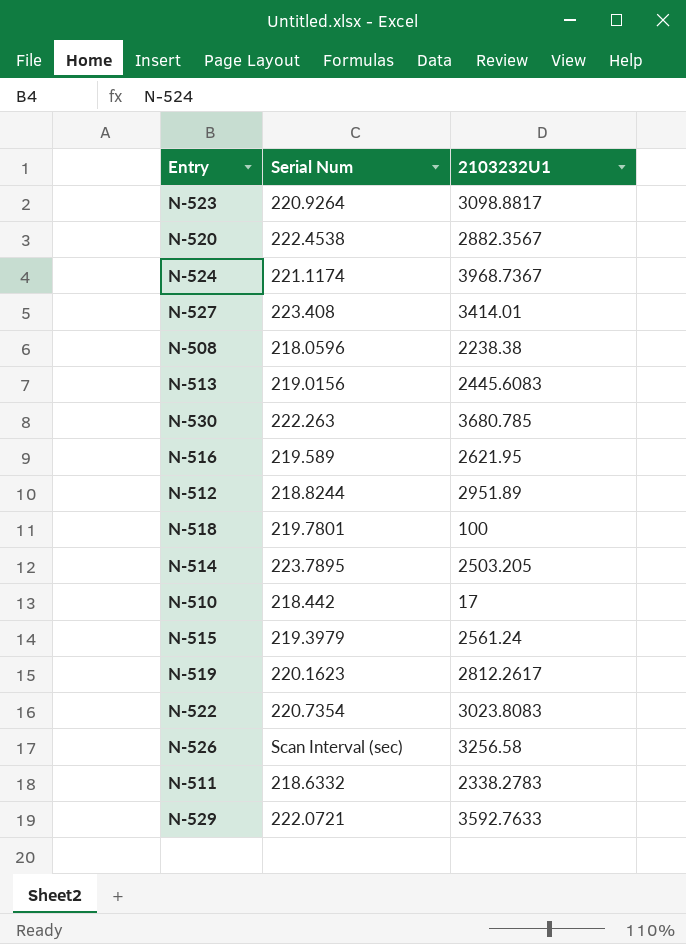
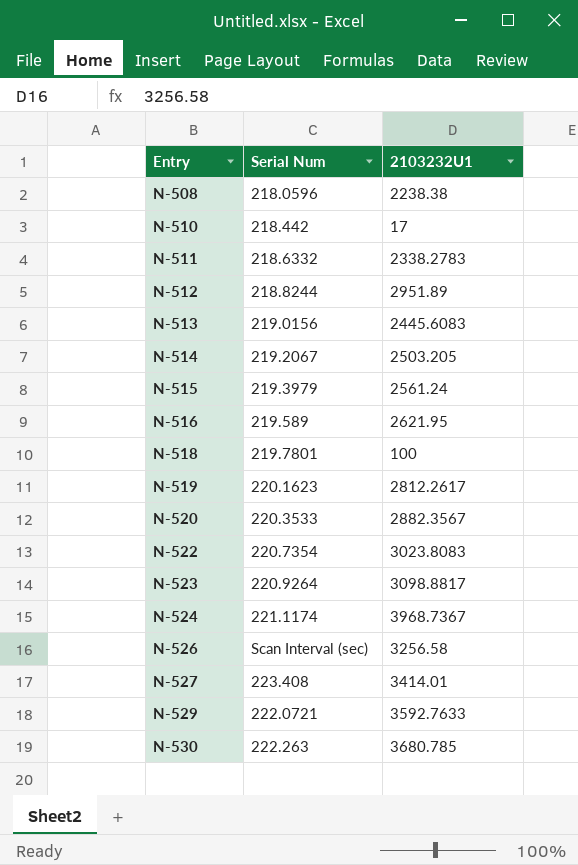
row order: none -> Entry ascending
N-514 | Serial Num: 223.7895 -> 219.2067
N-520 | Serial Num: 222.4538 -> 220.3533

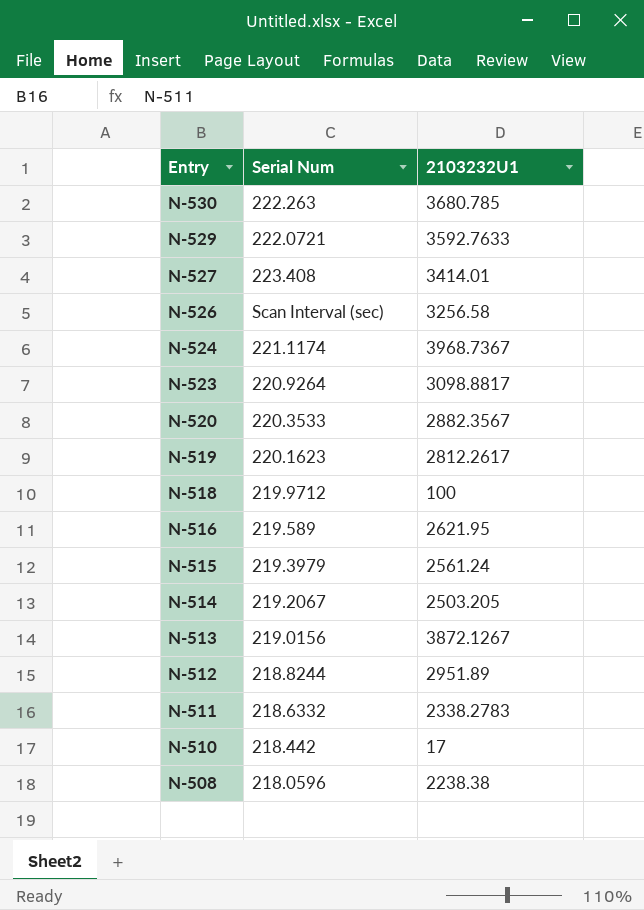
row order: Entry ascending -> Entry descending
row N-522: 220.7354 | 3023.8083 -> none
N-518 | Serial Num: 219.7801 -> 219.9712
N-513 | 2103232U1: 2445.6083 -> 3872.1267

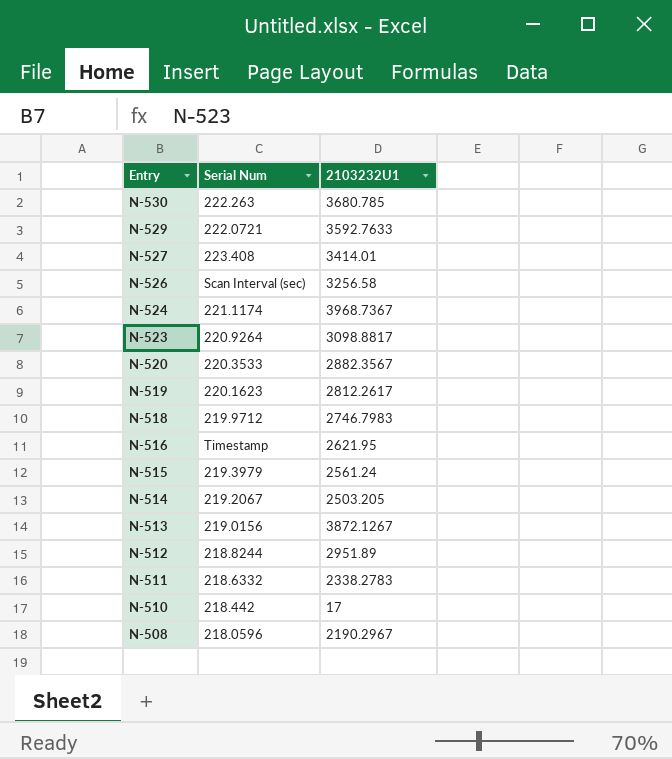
N-518 | 2103232U1: 100 -> 2746.7983
N-516 | Serial Num: 219.589 -> Timestamp
N-508 | 2103232U1: 2238.38 -> 2190.2967

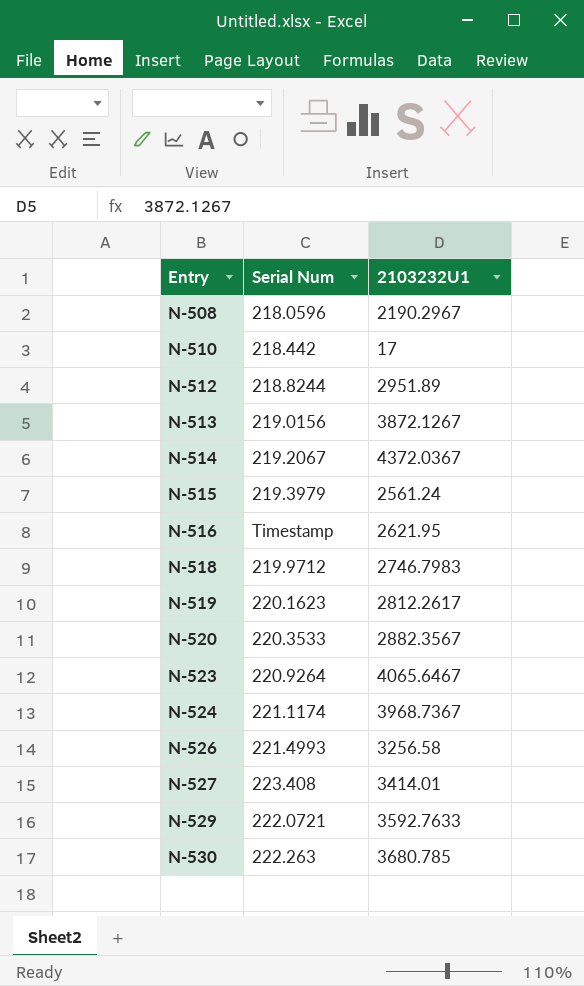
row order: Entry descending -> Entry ascending
row N-511: 218.6332 | 2338.2783 -> none
N-514 | 2103232U1: 2503.205 -> 4372.0367
N-523 | 2103232U1: 3098.8817 -> 4065.6467
N-526 | Serial Num: Scan Interval (sec) -> 221.4993

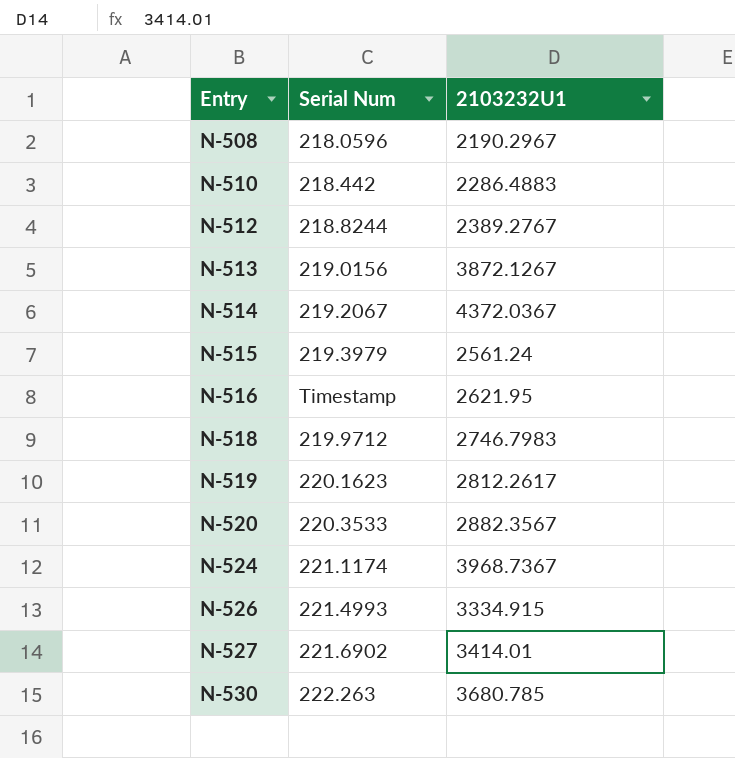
row N-523: 220.9264 | 4065.6467 -> none
row N-529: 222.0721 | 3592.7633 -> none
N-510 | 2103232U1: 17 -> 2286.4883
N-512 | 2103232U1: 2951.89 -> 2389.2767
N-526 | 2103232U1: 3256.58 -> 3334.915
N-527 | Serial Num: 223.408 -> 221.6902

